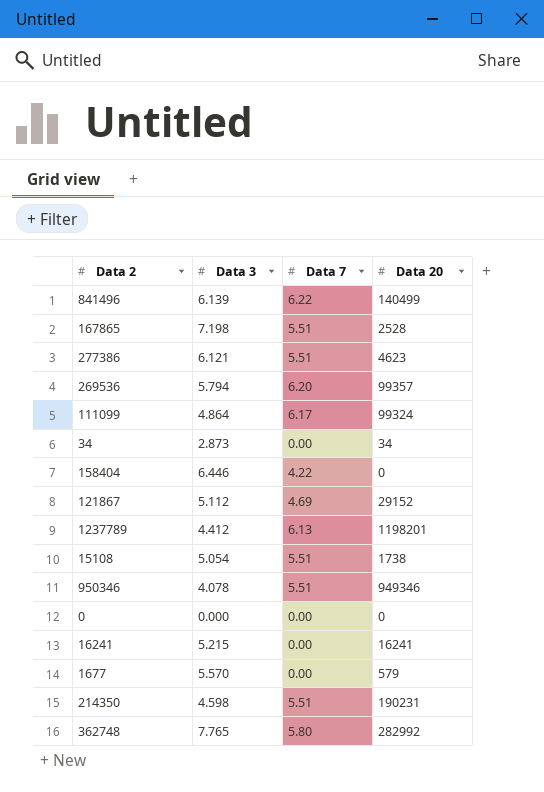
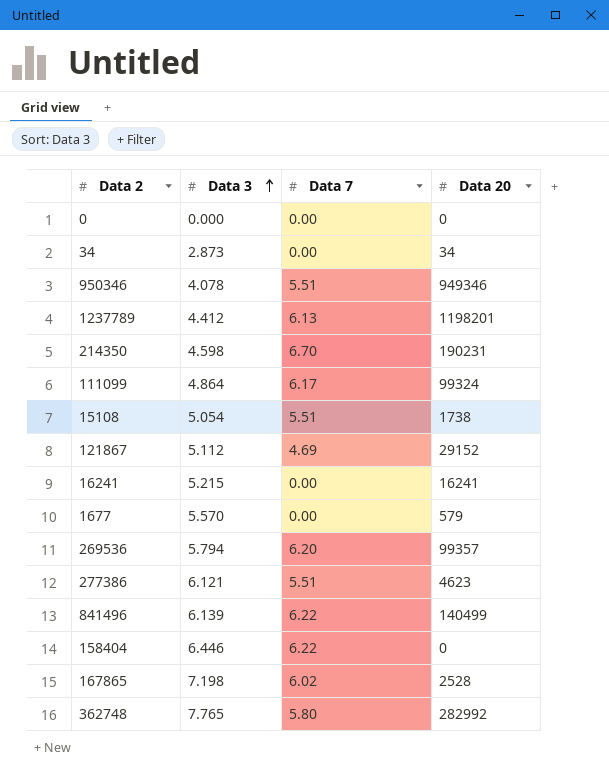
row order: none -> Data 3 ascending
214350 | Data 7: 5.51 -> 6.70
158404 | Data 7: 4.22 -> 6.22
167865 | Data 7: 5.51 -> 6.02

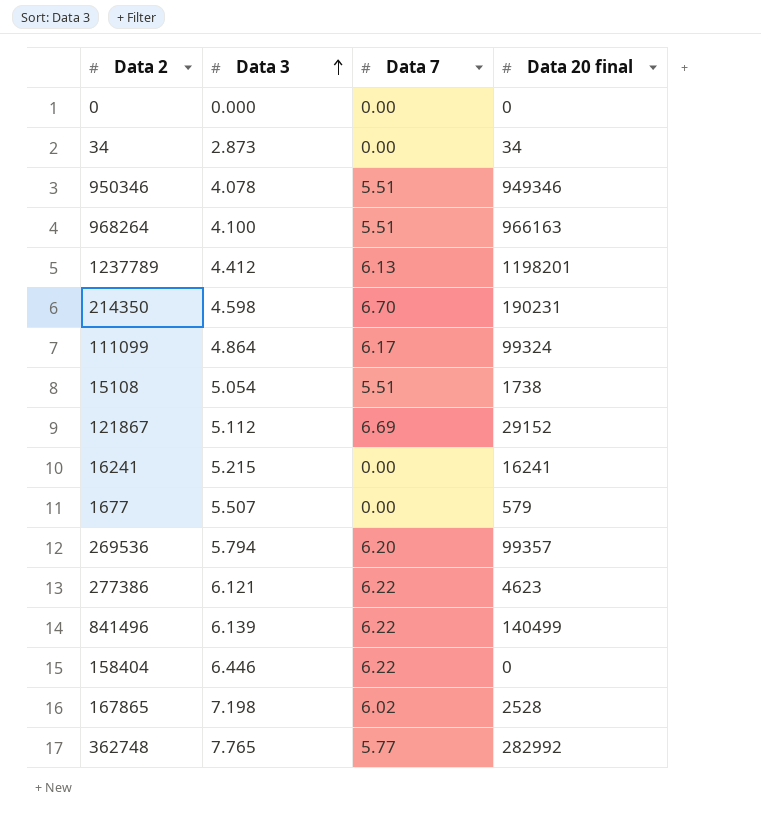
column name: Data 20 -> Data 20 final
row 968264: none -> 4.100 | 5.51 | 966163
121867 | Data 7: 4.69 -> 6.69
1677 | Data 3: 5.570 -> 5.507
277386 | Data 7: 5.51 -> 6.22
362748 | Data 7: 5.80 -> 5.77

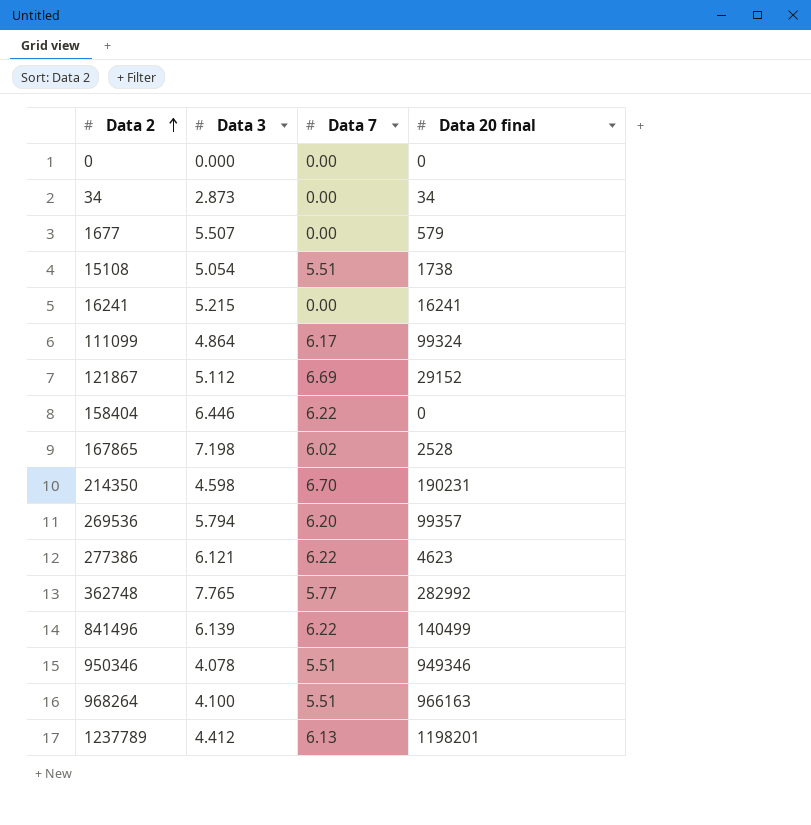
row order: Data 3 ascending -> Data 2 ascending

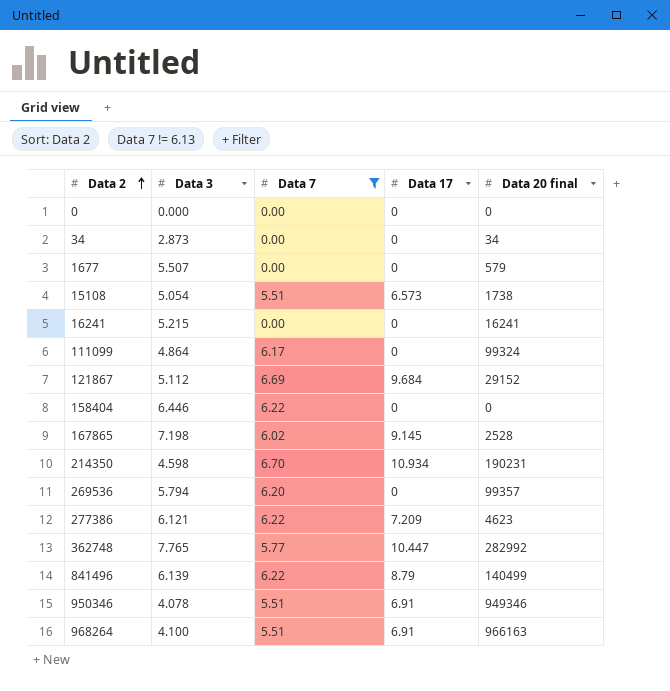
filter: none -> Data 7 != 6.13
column Data 17 | position: none -> 4

